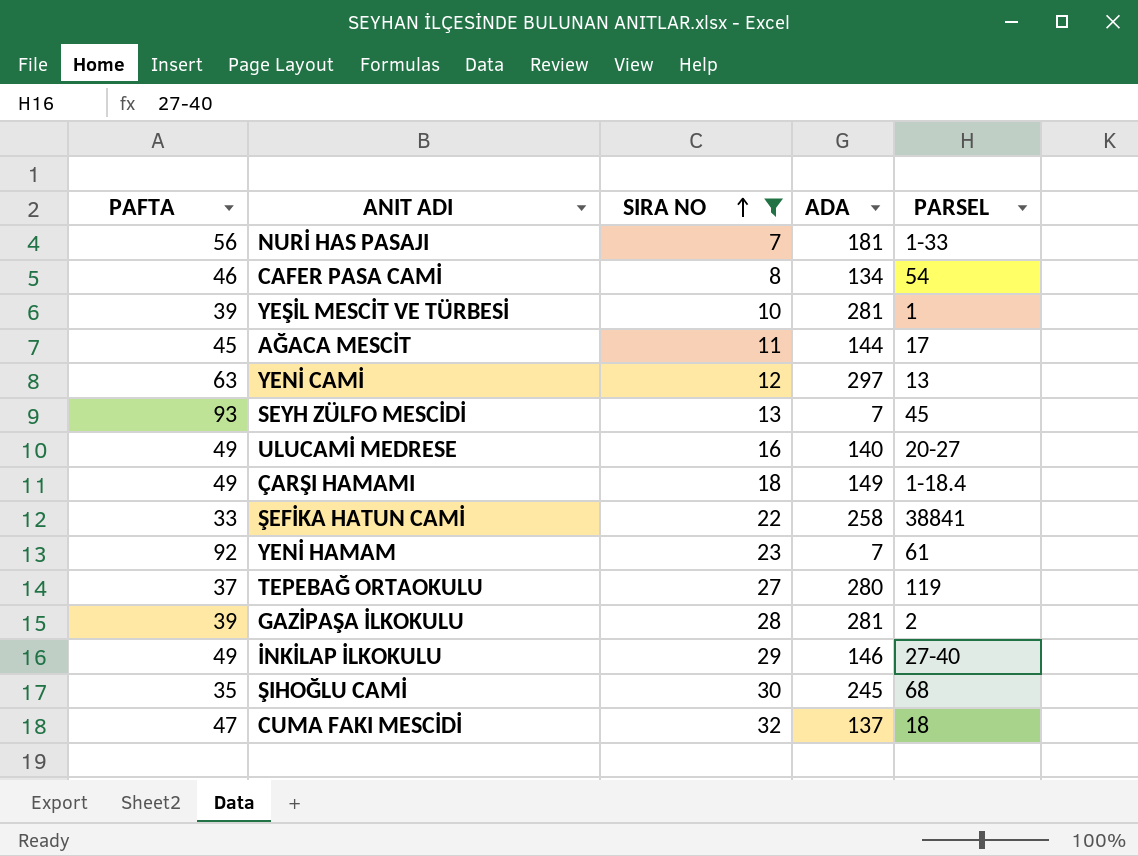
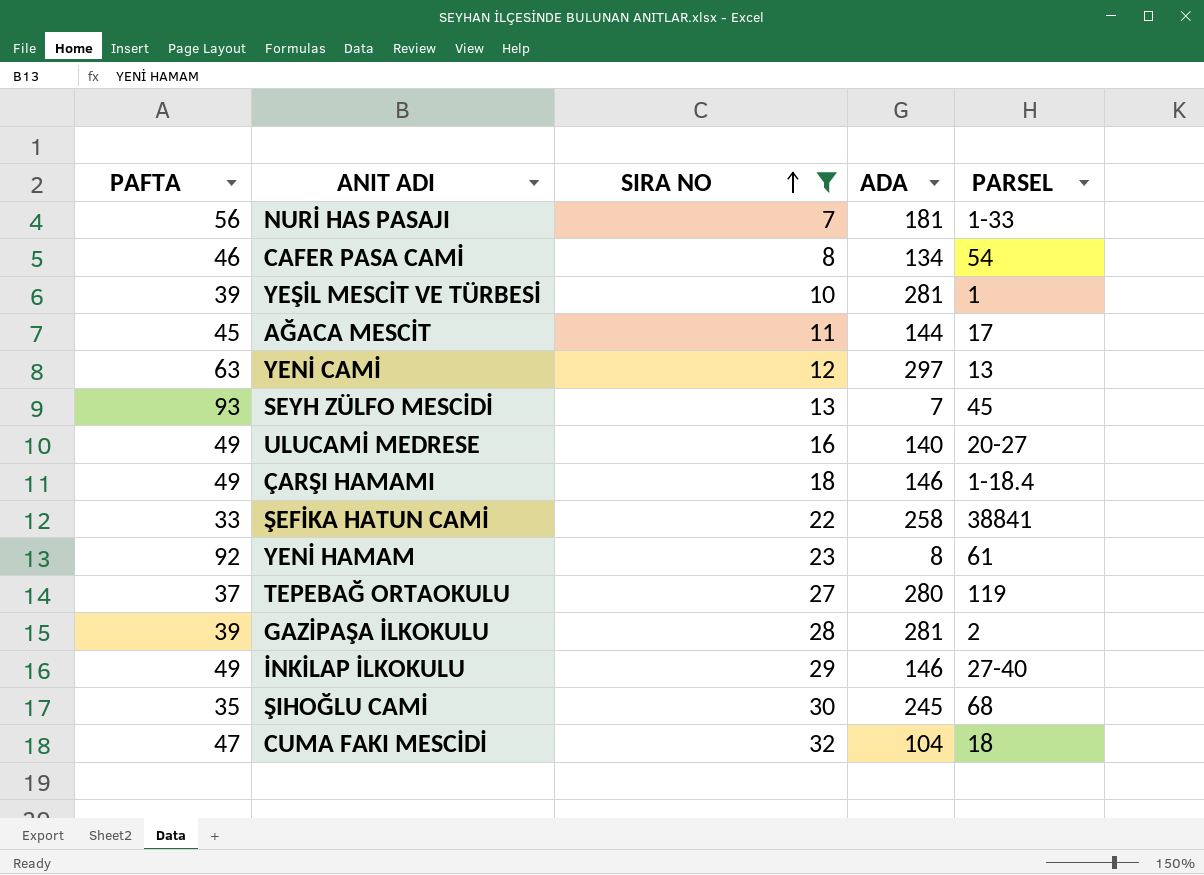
ÇARŞI HAMAMI | ADA: 149 -> 146
YENİ HAMAM | ADA: 7 -> 8
CUMA FAKI MESCİDİ | ADA: 137 -> 104

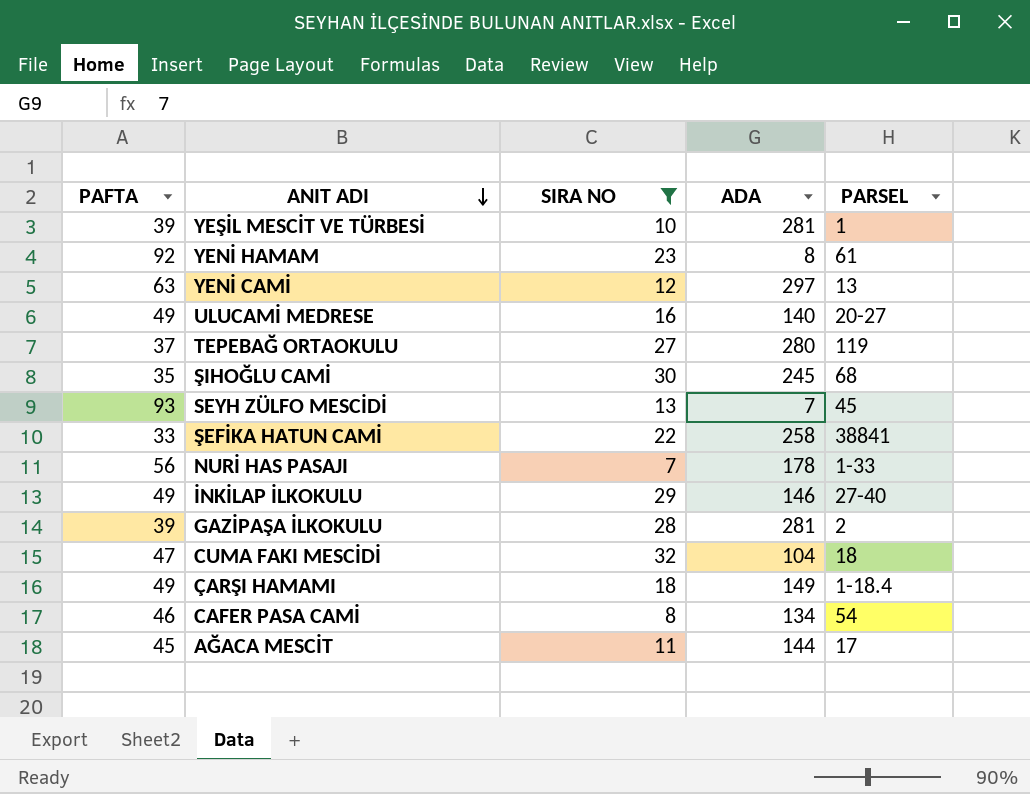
row order: SIRA NO ascending -> ANIT ADI descending
NURİ HAS PASAJI | ADA: 181 -> 178
ÇARŞI HAMAMI | ADA: 146 -> 149

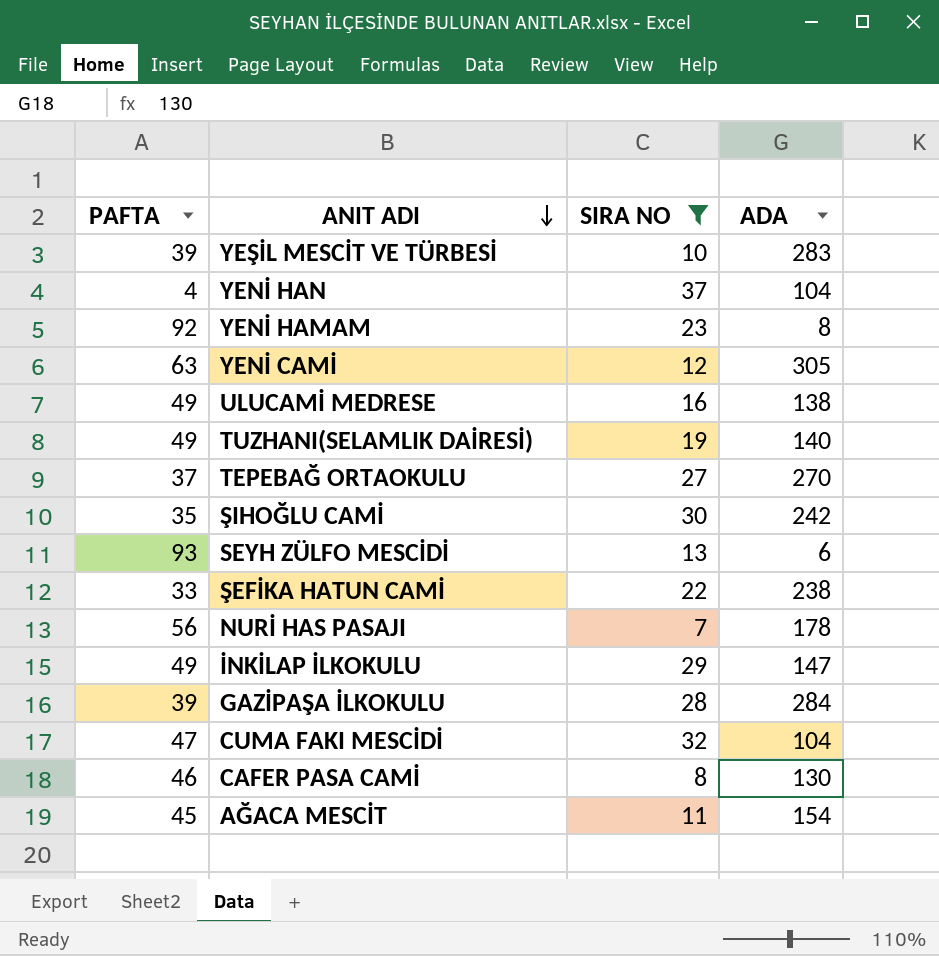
column PARSEL | position: 5 -> none
row ÇARŞI HAMAMI: 49 | 18 | 149 | 1-18.4 -> none
YEŞİL MESCİT VE TÜRBESİ | ADA: 281 -> 283
row YENİ HAN: none -> 4 | 37 | 104
YENİ CAMİ | ADA: 297 -> 305
ULUCAMİ MEDRESE | ADA: 140 -> 138
row TUZHANI(SELAMLIK DAİRESİ): none -> 49 | 19 | 140
TEPEBAĞ ORTAOKULU | ADA: 280 -> 270
ŞIHOĞLU CAMİ | ADA: 245 -> 242
SEYH ZÜLFO MESCİDİ | ADA: 7 -> 6
ŞEFİKA HATUN CAMİ | ADA: 258 -> 238
İNKİLAP İLKOKULU | ADA: 146 -> 147
GAZİPAŞA İLKOKULU | ADA: 281 -> 284
CAFER PASA CAMİ | ADA: 134 -> 130
AĞACA MESCİT | ADA: 144 -> 154

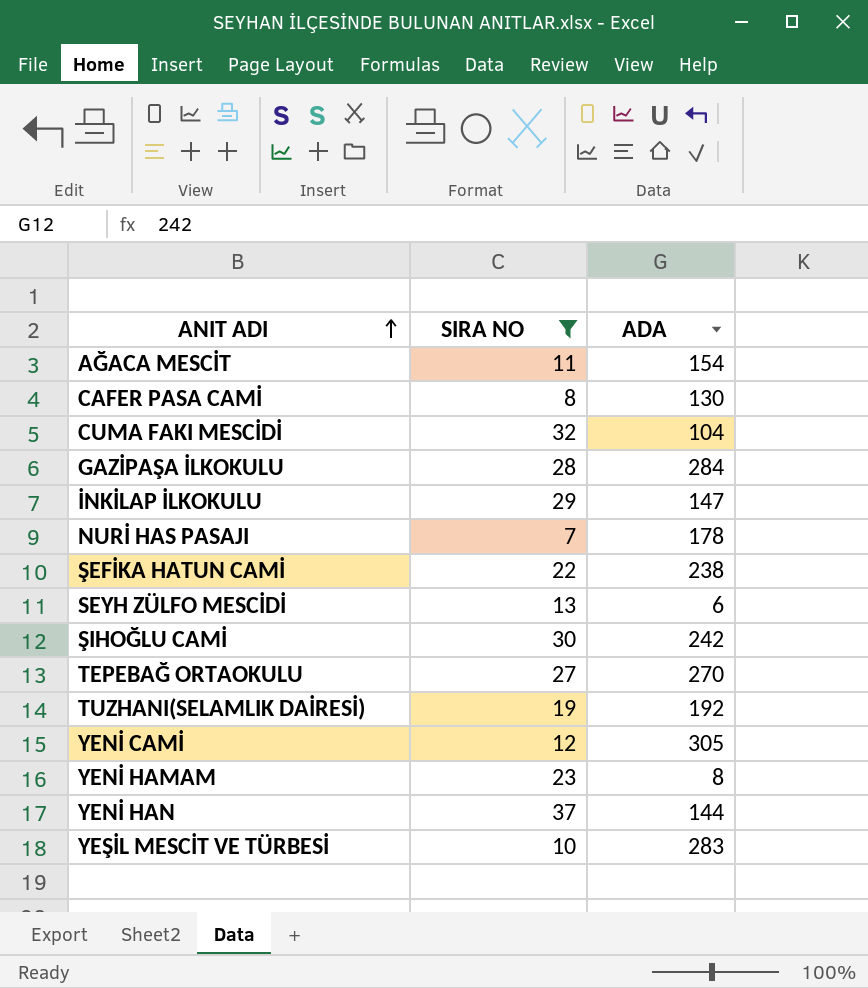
row order: ANIT ADI descending -> ANIT ADI ascending
column PAFTA | position: 1 -> none
row ULUCAMİ MEDRESE: 49 | 16 | 138 -> none
TUZHANI(SELAMLIK DAİRESİ) | ADA: 140 -> 192
YENİ HAN | ADA: 104 -> 144

